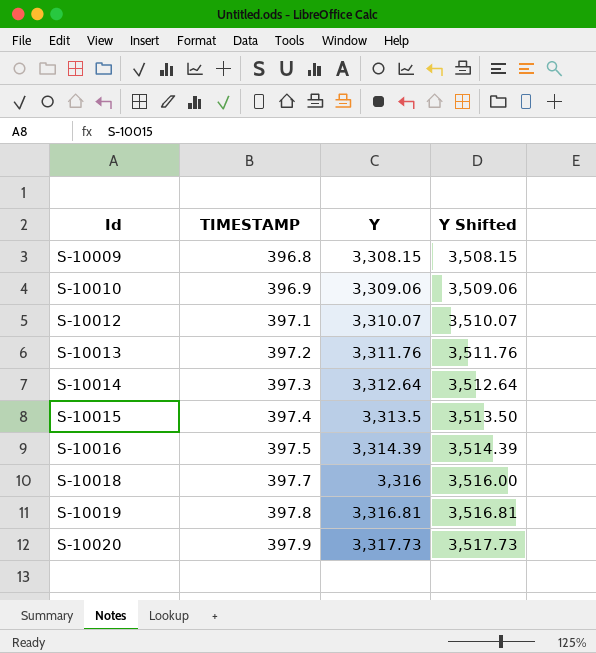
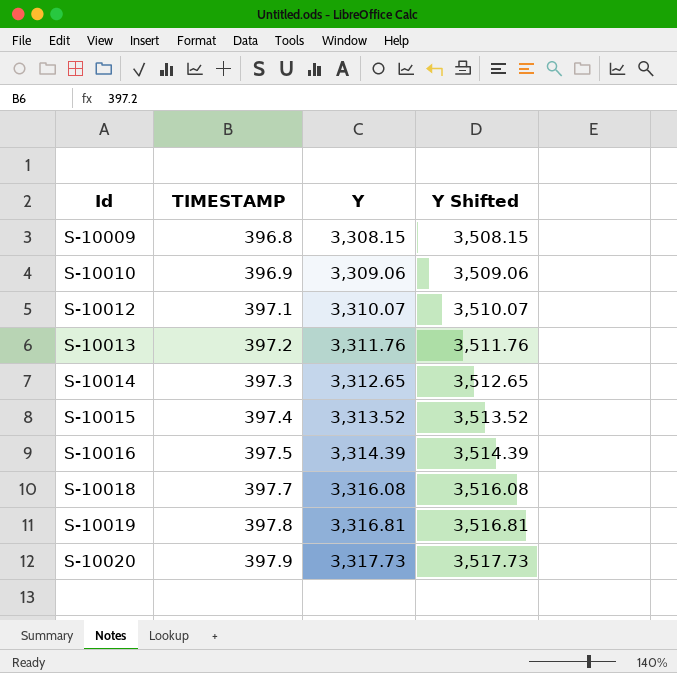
S-10014 | Y: 3,312.64 -> 3,312.65
S-10014 | Y Shifted: 3,512.64 -> 3,512.65
S-10015 | Y: 3,313.5 -> 3,313.52
S-10015 | Y Shifted: 3,513.50 -> 3,513.52
S-10018 | Y: 3,316 -> 3,316.08
S-10018 | Y Shifted: 3,516.00 -> 3,516.08

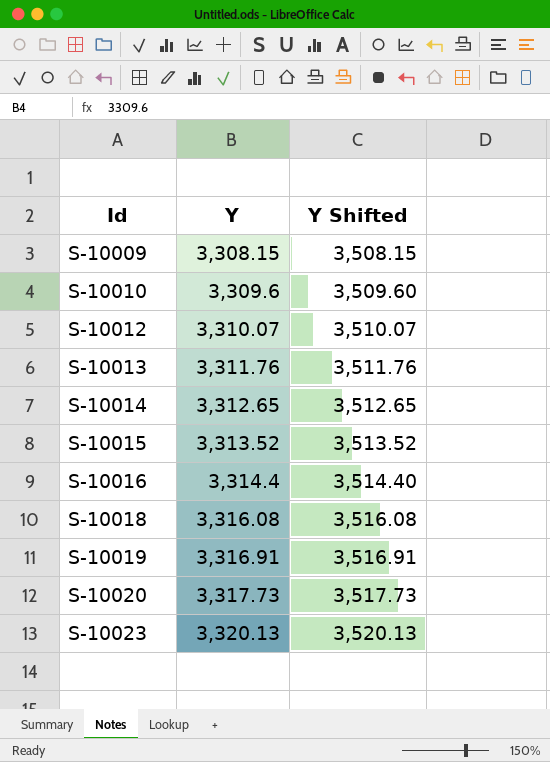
column TIMESTAMP | position: 2 -> none
S-10010 | Y: 3,309.06 -> 3,309.6
S-10010 | Y Shifted: 3,509.06 -> 3,509.60
S-10016 | Y: 3,314.39 -> 3,314.4
S-10016 | Y Shifted: 3,514.39 -> 3,514.40
S-10019 | Y: 3,316.81 -> 3,316.91
S-10019 | Y Shifted: 3,516.81 -> 3,516.91
row S-10023: none -> 3,320.13 | 3,520.13

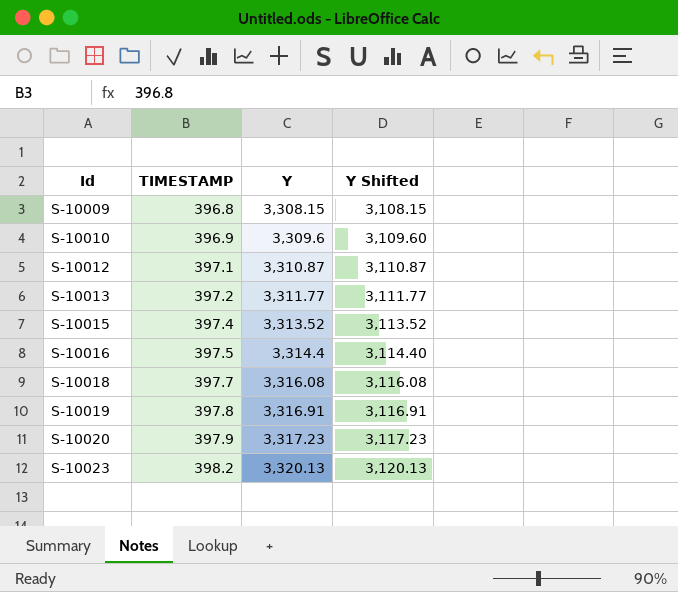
column TIMESTAMP | position: none -> 2
column Y Shifted | formula: [Y] + 200 -> [Y] - 200
row S-10014: 3,312.65 | 3,512.65 -> none
S-10012 | Y: 3,310.07 -> 3,310.87
S-10013 | Y: 3,311.76 -> 3,311.77
S-10020 | Y: 3,317.73 -> 3,317.23

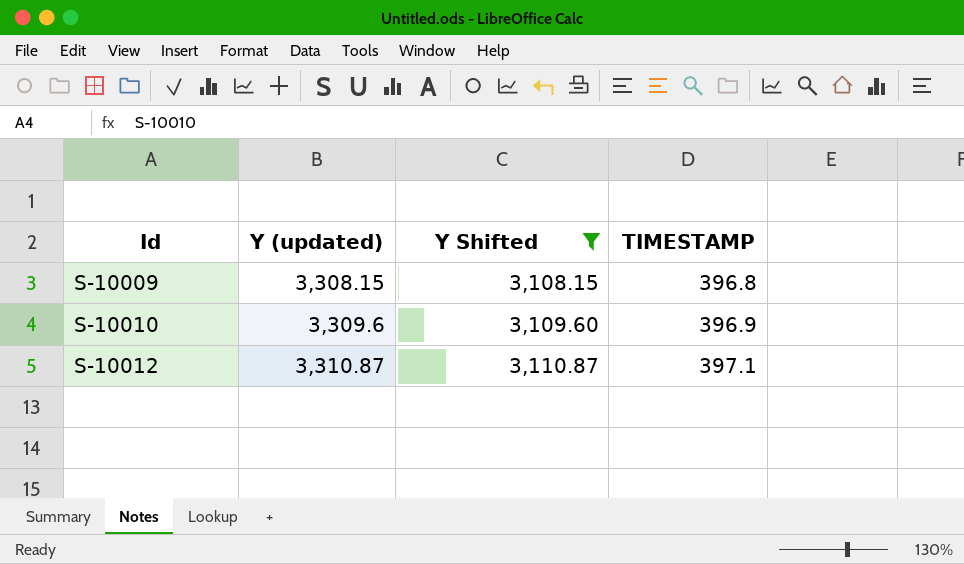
filter: none -> Y Shifted <= 3,110.87
column name: Y -> Y (updated)
column TIMESTAMP | position: 2 -> 4

